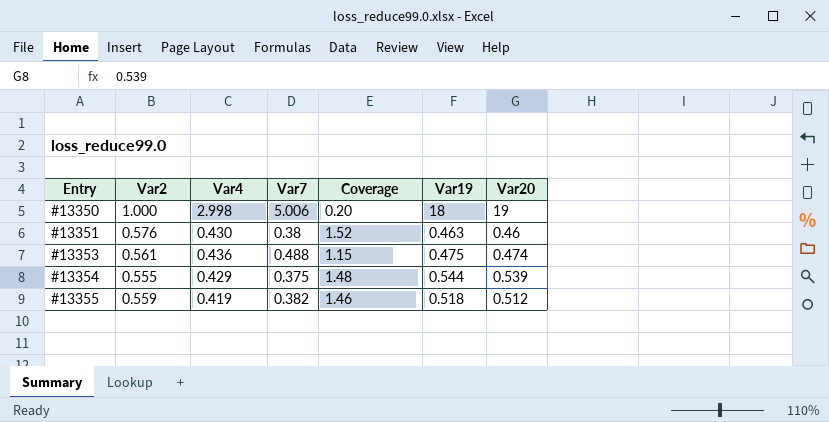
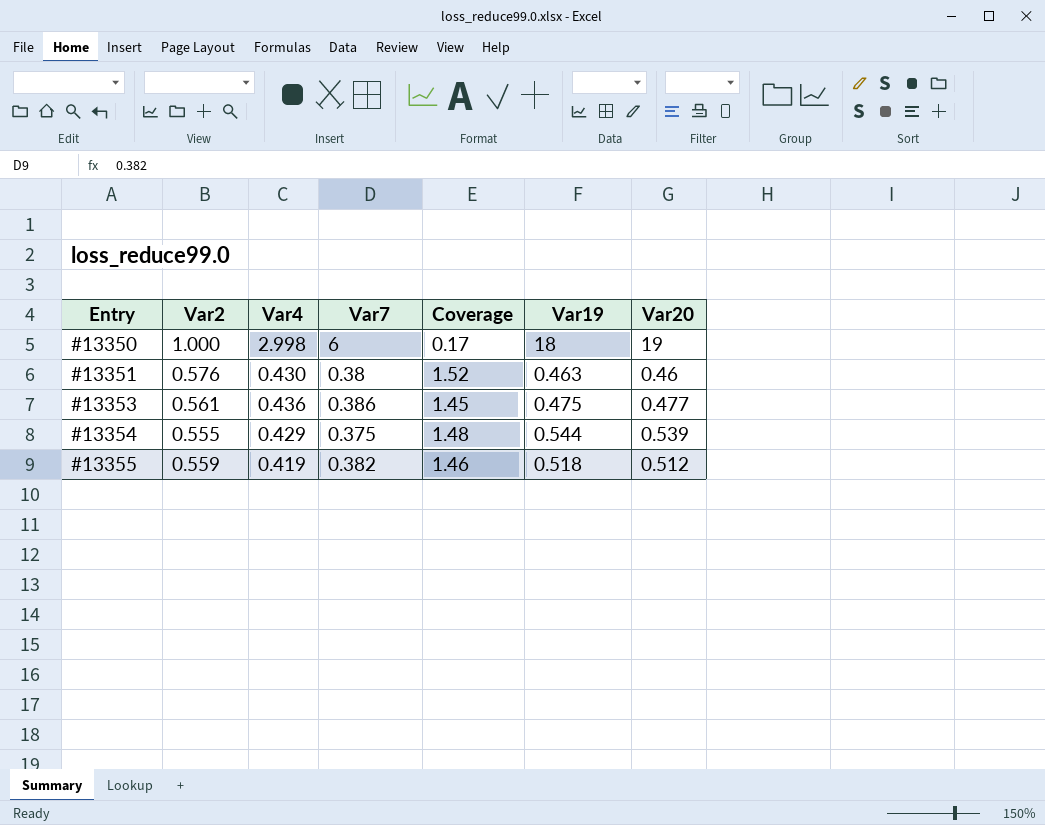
#13350 | Var7: 5.006 -> 6
#13350 | Coverage: 0.20 -> 0.17
#13353 | Var7: 0.488 -> 0.386
#13353 | Coverage: 1.15 -> 1.45
#13353 | Var20: 0.474 -> 0.477

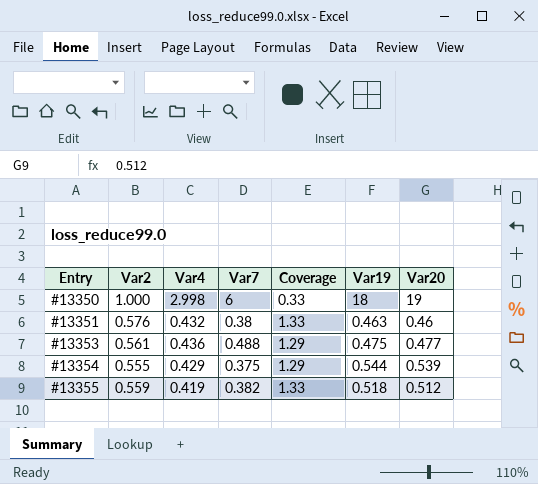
column Coverage | formula: [Var2] / [Var7] -> [Var2] / [Var4]
#13351 | Var4: 0.430 -> 0.432
#13353 | Var7: 0.386 -> 0.488

